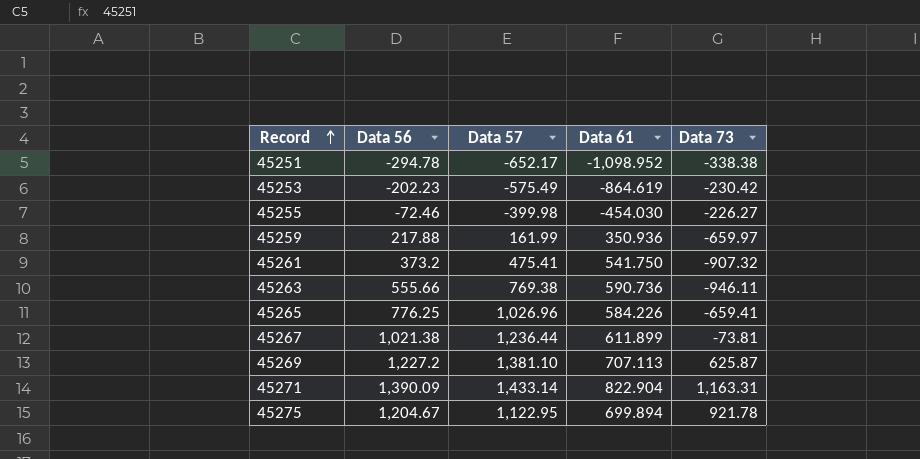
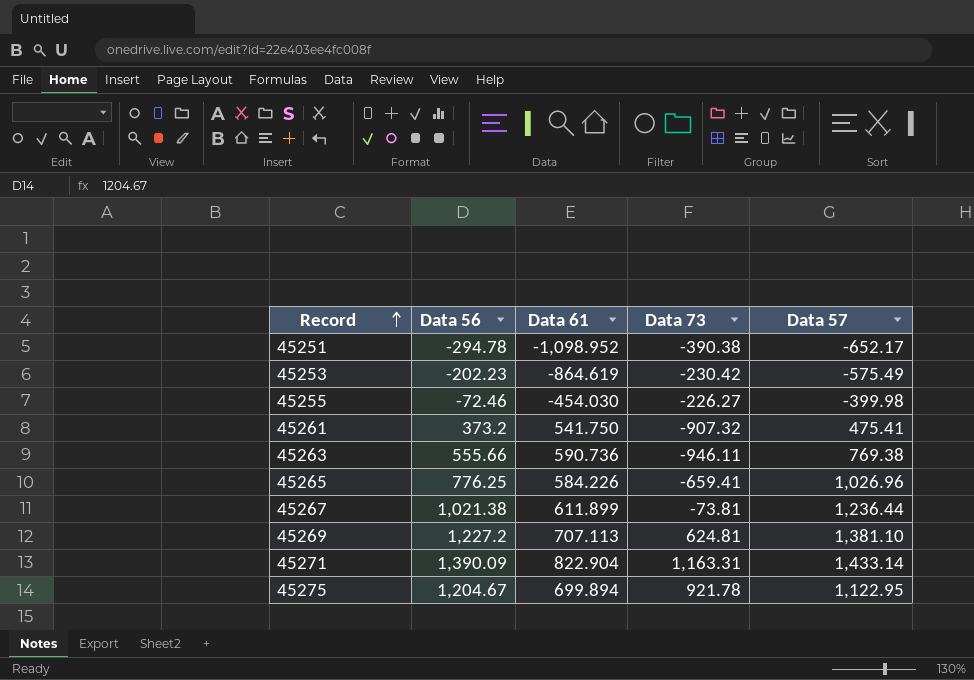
column Data 57 | position: 3 -> 5
row 45259: 217.88 | 161.99 | 350.936 | -659.97 -> none
45251 | Data 73: -338.38 -> -390.38
45269 | Data 73: 625.87 -> 624.81

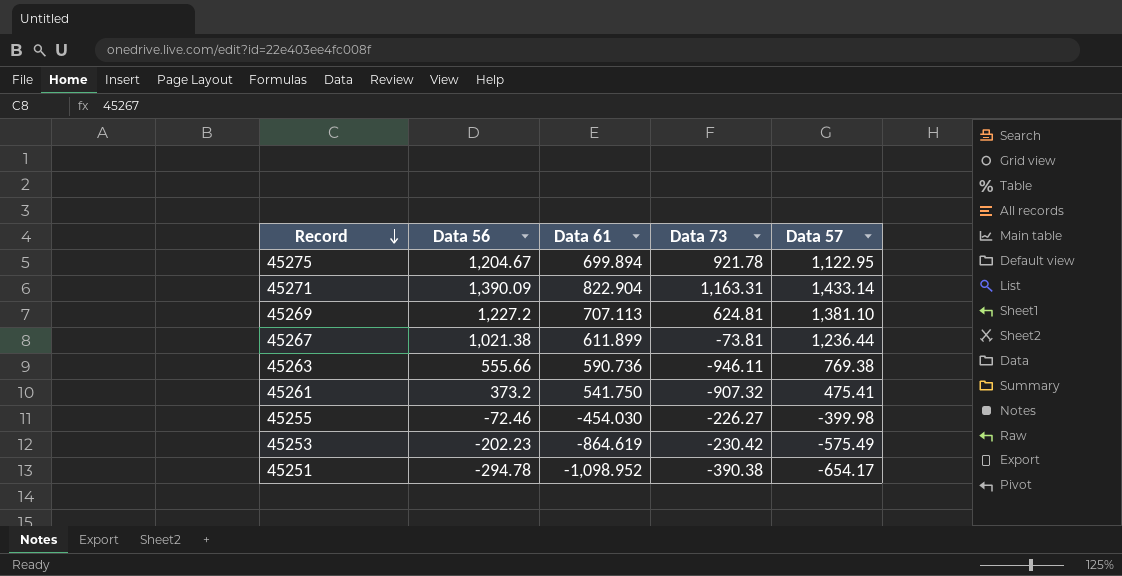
row order: Record ascending -> Record descending
row 45265: 776.25 | 584.226 | -659.41 | 1,026.96 -> none
45251 | Data 57: -652.17 -> -654.17

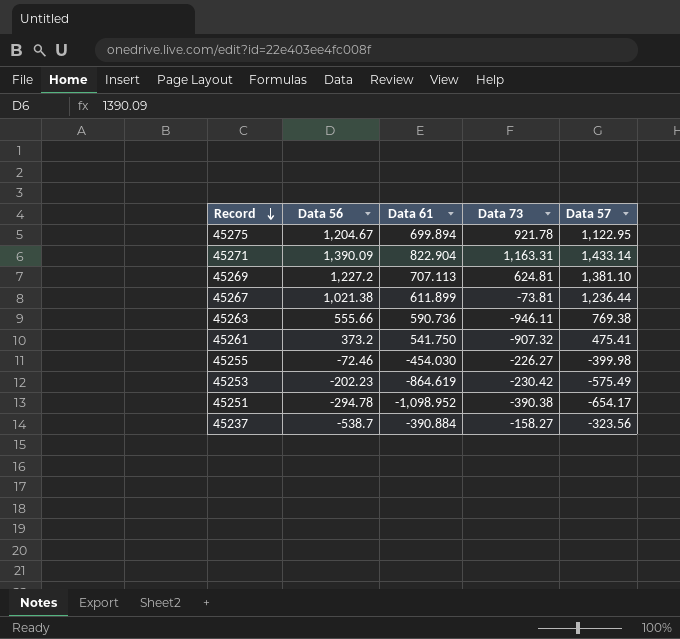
row 45237: none -> -538.7 | -390.884 | -158.27 | -323.56

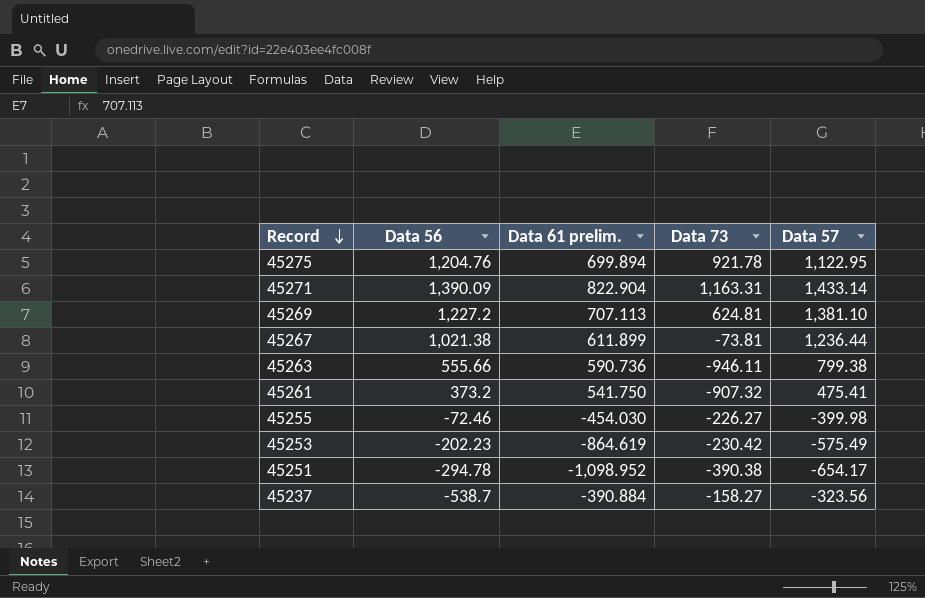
column name: Data 61 -> Data 61 prelim.
45275 | Data 56: 1,204.67 -> 1,204.76
45263 | Data 57: 769.38 -> 799.38

